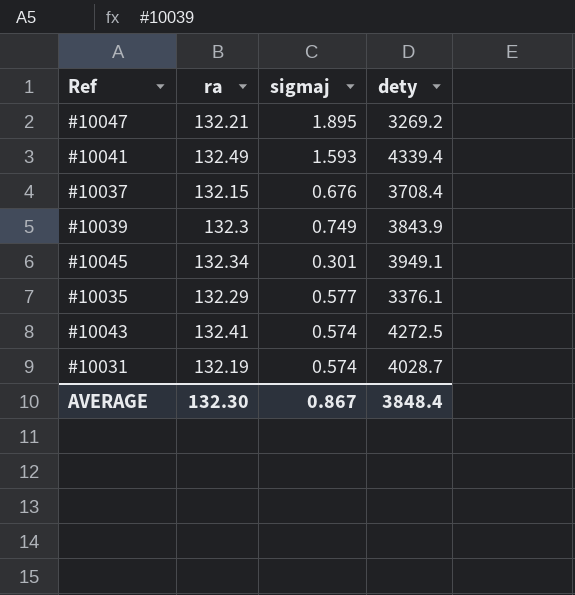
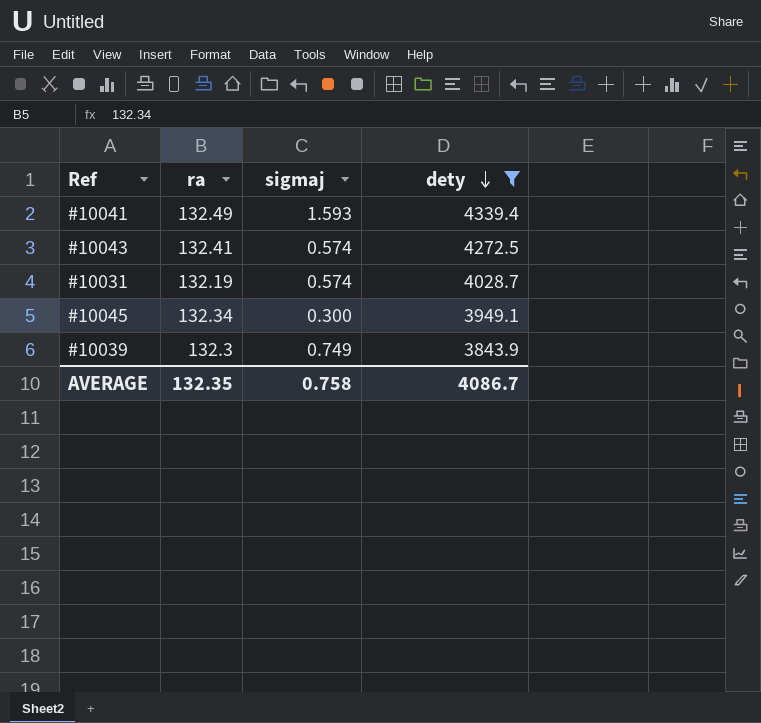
filter: none -> dety >= 3843.9
row order: none -> dety descending
#10045 | sigmaj: 0.301 -> 0.300
AVERAGE | ra: 132.30 -> 132.35
AVERAGE | sigmaj: 0.867 -> 0.758
AVERAGE | dety: 3848.4 -> 4086.7

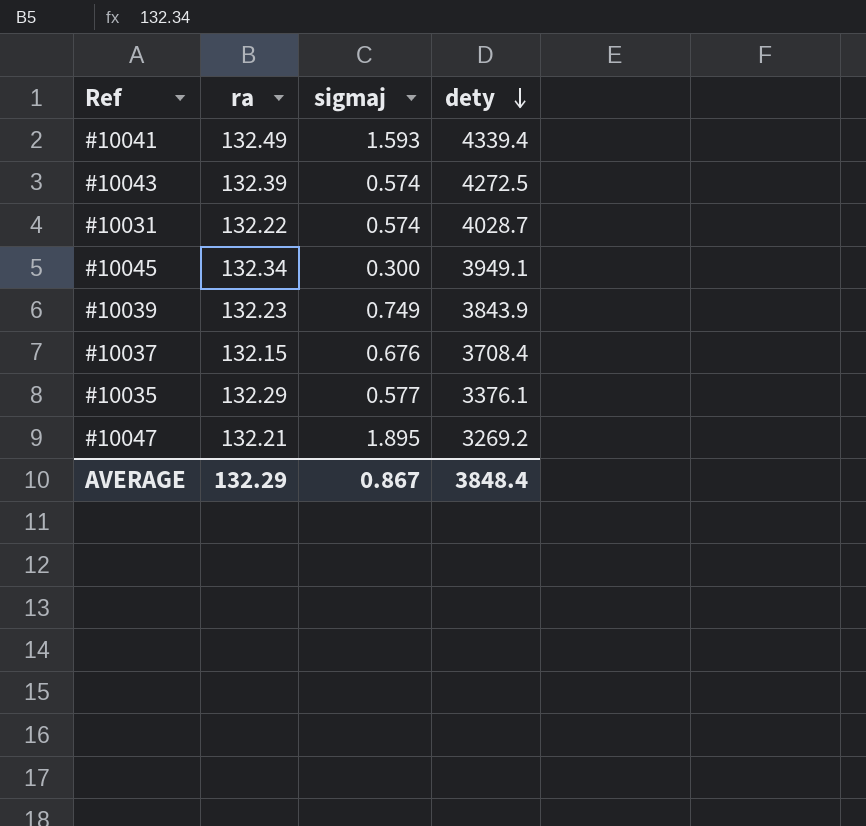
filter: dety >= 3843.9 -> none
#10043 | ra: 132.41 -> 132.39
#10031 | ra: 132.19 -> 132.22
#10039 | ra: 132.3 -> 132.23
AVERAGE | ra: 132.35 -> 132.29
AVERAGE | sigmaj: 0.758 -> 0.867
AVERAGE | dety: 4086.7 -> 3848.4

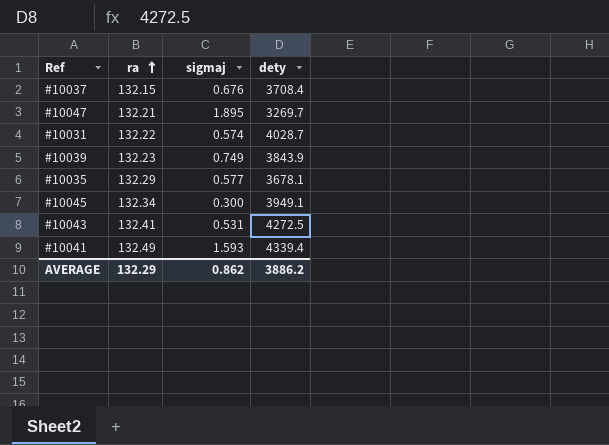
row order: dety descending -> ra ascending
#10047 | dety: 3269.2 -> 3269.7
#10035 | dety: 3376.1 -> 3678.1
#10043 | ra: 132.39 -> 132.41
#10043 | sigmaj: 0.574 -> 0.531
AVERAGE | sigmaj: 0.867 -> 0.862
AVERAGE | dety: 3848.4 -> 3886.2

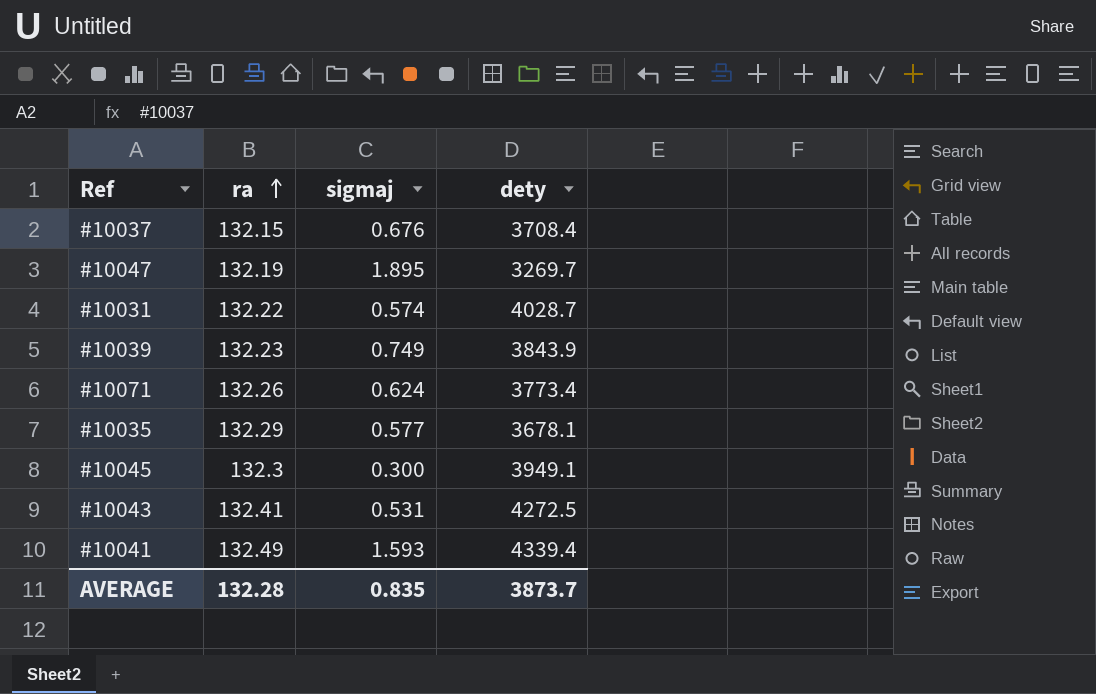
#10047 | ra: 132.21 -> 132.19
row #10071: none -> 132.26 | 0.624 | 3773.4
#10045 | ra: 132.34 -> 132.3
AVERAGE | ra: 132.29 -> 132.28
AVERAGE | sigmaj: 0.862 -> 0.835
AVERAGE | dety: 3886.2 -> 3873.7

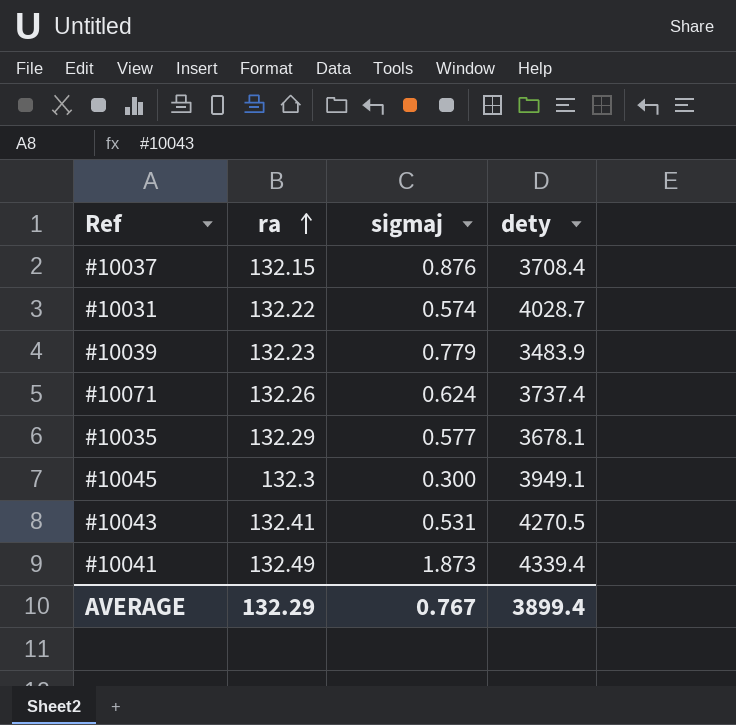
row #10047: 132.19 | 1.895 | 3269.7 -> none
#10037 | sigmaj: 0.676 -> 0.876
#10039 | sigmaj: 0.749 -> 0.779
#10039 | dety: 3843.9 -> 3483.9
#10071 | dety: 3773.4 -> 3737.4
#10043 | dety: 4272.5 -> 4270.5
#10041 | sigmaj: 1.593 -> 1.873
AVERAGE | ra: 132.28 -> 132.29
AVERAGE | sigmaj: 0.835 -> 0.767
AVERAGE | dety: 3873.7 -> 3899.4

